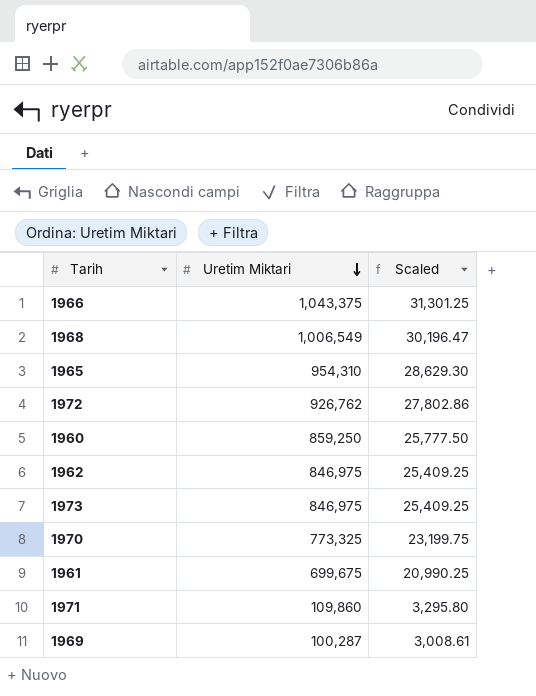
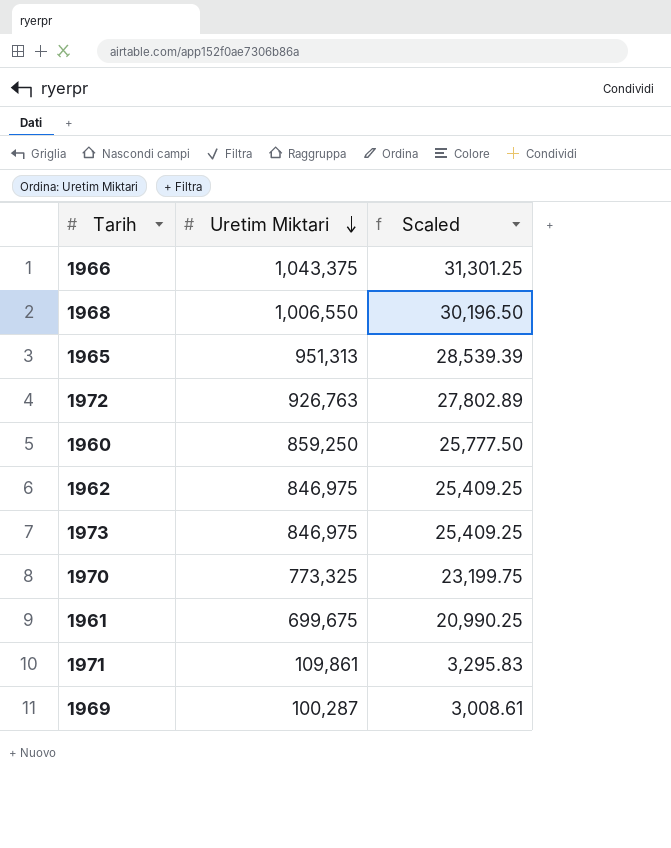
1968 | Uretim Miktari: 1,006,549 -> 1,006,550
1968 | Scaled: 30,196.47 -> 30,196.50
1965 | Uretim Miktari: 954,310 -> 951,313
1965 | Scaled: 28,629.30 -> 28,539.39
1972 | Uretim Miktari: 926,762 -> 926,763
1972 | Scaled: 27,802.86 -> 27,802.89
1971 | Uretim Miktari: 109,860 -> 109,861
1971 | Scaled: 3,295.80 -> 3,295.83

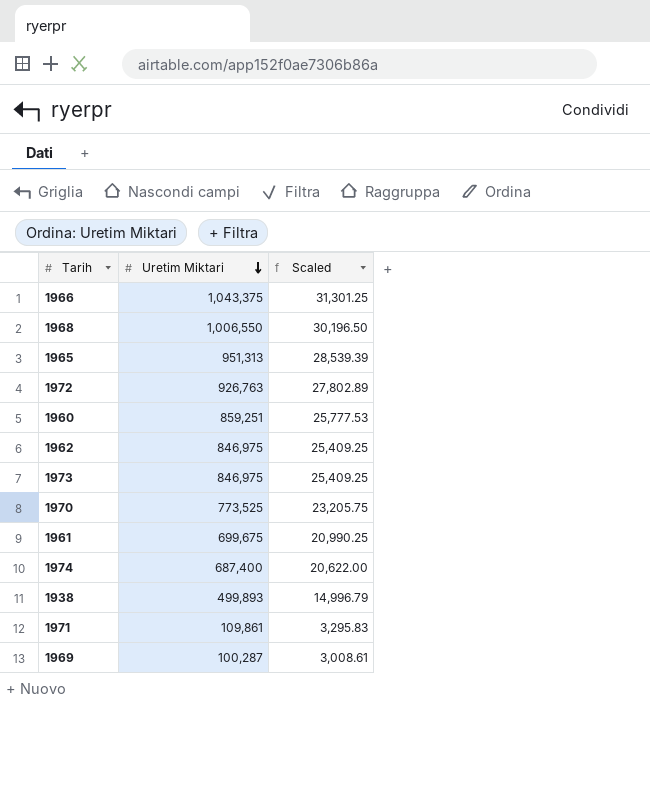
1960 | Uretim Miktari: 859,250 -> 859,251
1960 | Scaled: 25,777.50 -> 25,777.53
1970 | Uretim Miktari: 773,325 -> 773,525
1970 | Scaled: 23,199.75 -> 23,205.75
row 1974: none -> 687,400 | 20,622.00
row 1938: none -> 499,893 | 14,996.79

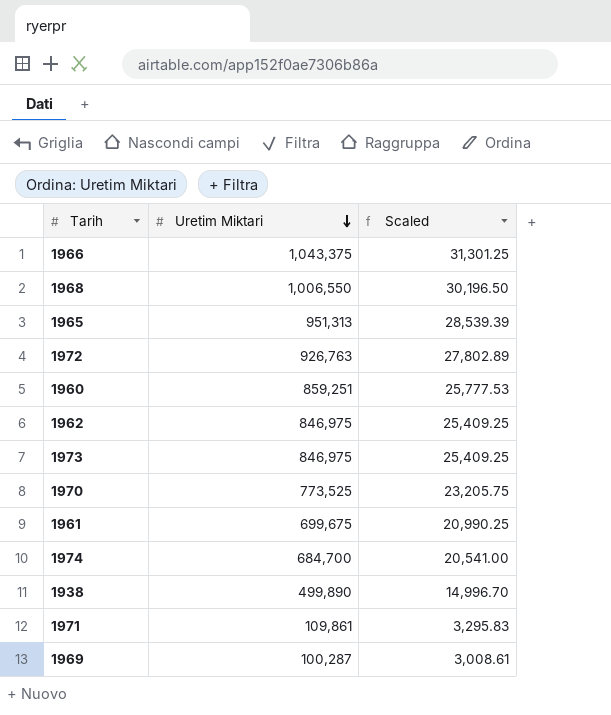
1974 | Uretim Miktari: 687,400 -> 684,700
1974 | Scaled: 20,622.00 -> 20,541.00
1938 | Uretim Miktari: 499,893 -> 499,890
1938 | Scaled: 14,996.79 -> 14,996.70

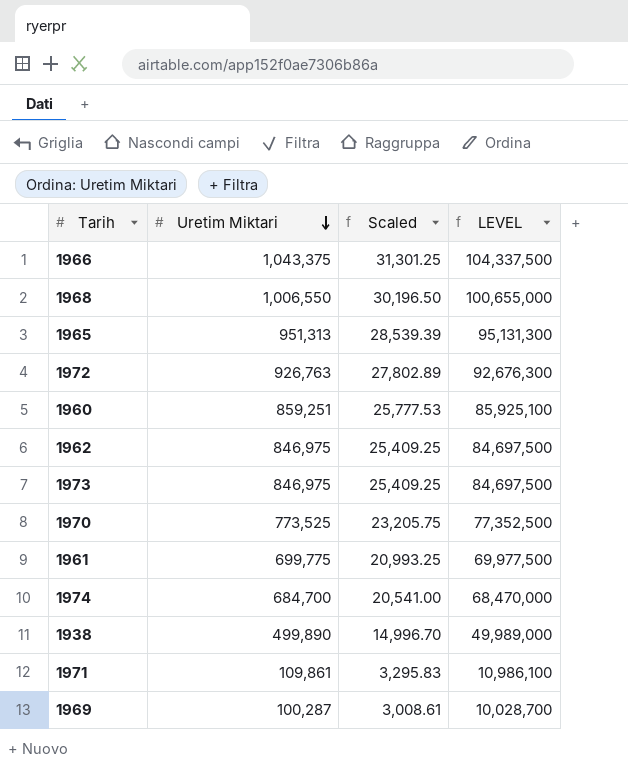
column LEVEL | formula: none -> [Uretim Miktari] * 100
1961 | Uretim Miktari: 699,675 -> 699,775
1961 | Scaled: 20,990.25 -> 20,993.25

